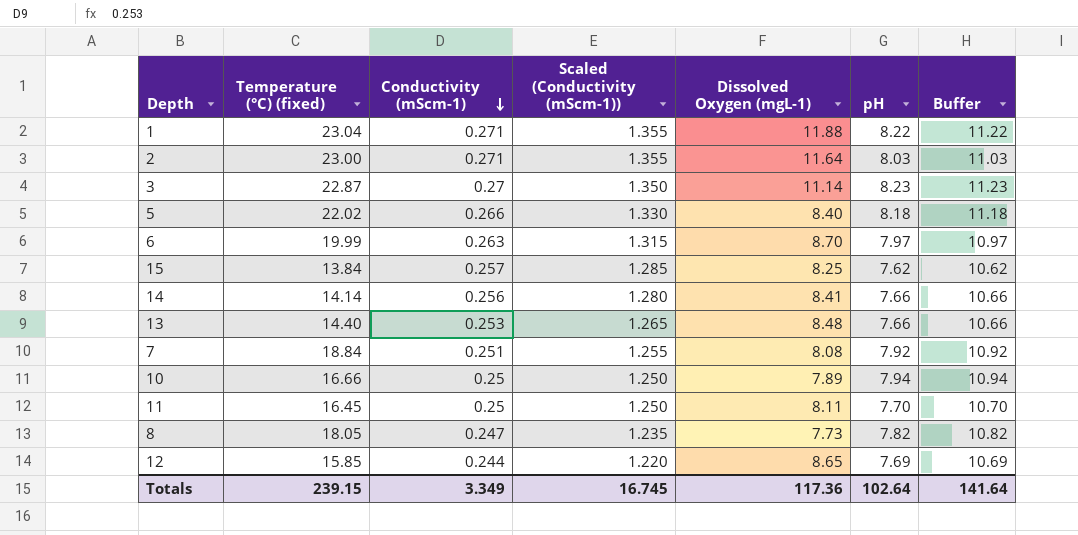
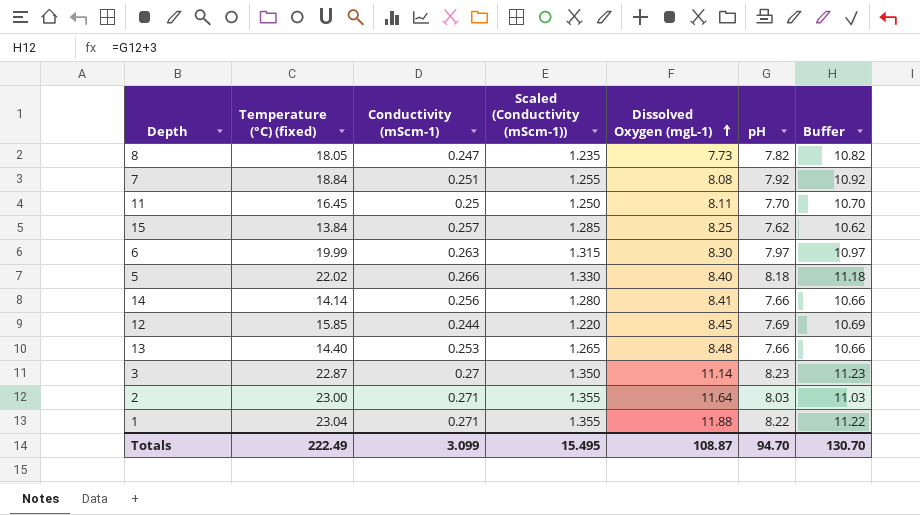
row order: Conductivity (mScm-1) descending -> Dissolved Oxygen (mgL-1) ascending
row 10: 16.66 | 0.25 | 1.250 | 7.89 | 7.94 | 10.94 -> none
6 | Dissolved Oxygen (mgL-1): 8.70 -> 8.30
12 | Dissolved Oxygen (mgL-1): 8.65 -> 8.45
Totals | Temperature (°C) (fixed): 239.15 -> 222.49
Totals | Conductivity (mScm-1): 3.349 -> 3.099
Totals | Scaled (Conductivity (mScm-1)): 16.745 -> 15.495
Totals | Dissolved Oxygen (mgL-1): 117.36 -> 108.87
Totals | pH: 102.64 -> 94.70
Totals | Buffer: 141.64 -> 130.70

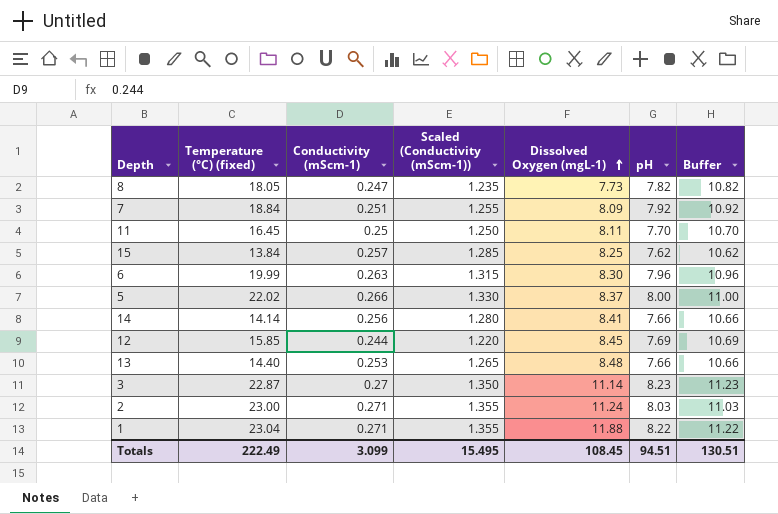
7 | Dissolved Oxygen (mgL-1): 8.08 -> 8.09
6 | pH: 7.97 -> 7.96
6 | Buffer: 10.97 -> 10.96
5 | Dissolved Oxygen (mgL-1): 8.40 -> 8.37
5 | pH: 8.18 -> 8.00
5 | Buffer: 11.18 -> 11.00
2 | Dissolved Oxygen (mgL-1): 11.64 -> 11.24
Totals | Dissolved Oxygen (mgL-1): 108.87 -> 108.45
Totals | pH: 94.70 -> 94.51
Totals | Buffer: 130.70 -> 130.51

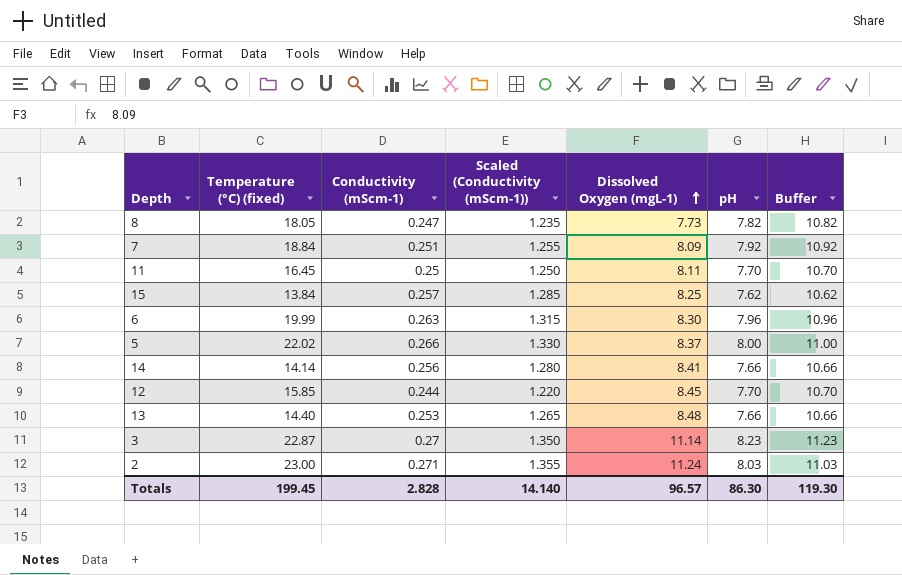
row 1: 23.04 | 0.271 | 1.355 | 11.88 | 8.22 | 11.22 -> none
12 | pH: 7.69 -> 7.70
12 | Buffer: 10.69 -> 10.70
Totals | Temperature (°C) (fixed): 222.49 -> 199.45
Totals | Conductivity (mScm-1): 3.099 -> 2.828
Totals | Scaled (Conductivity (mScm-1)): 15.495 -> 14.140
Totals | Dissolved Oxygen (mgL-1): 108.45 -> 96.57
Totals | pH: 94.51 -> 86.30
Totals | Buffer: 130.51 -> 119.30

